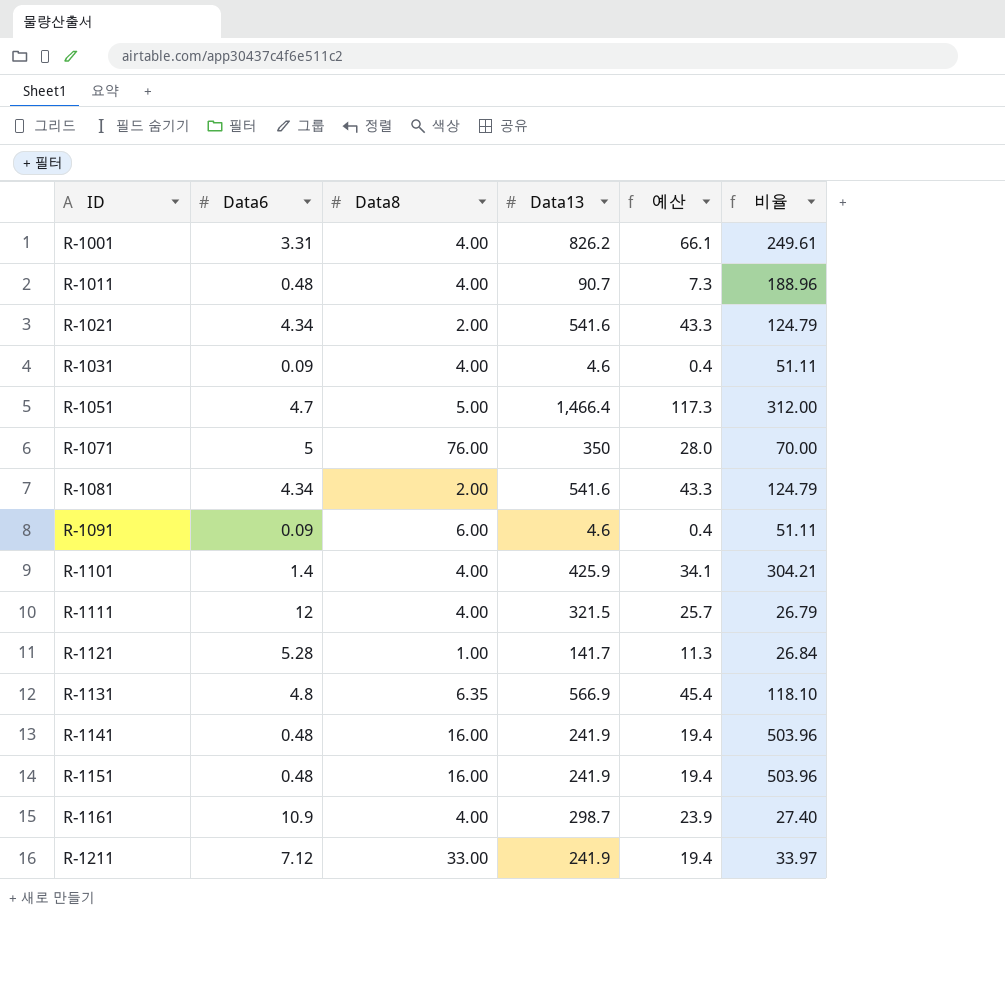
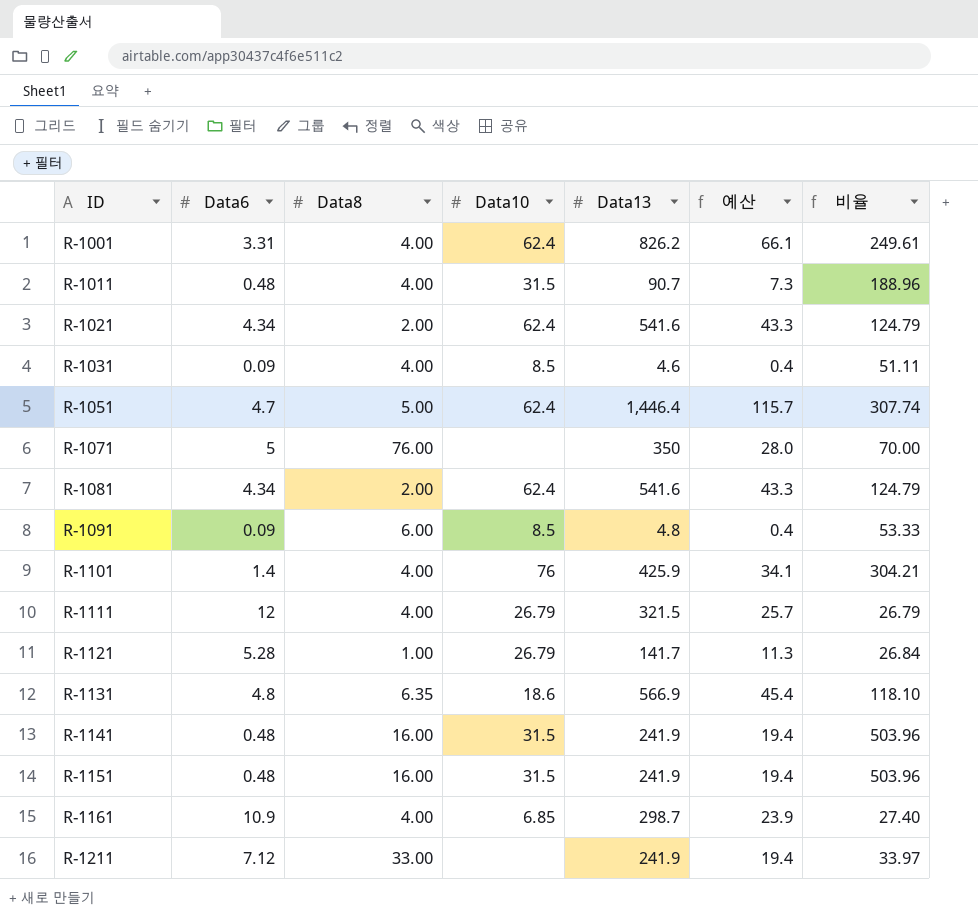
column Data10 | position: none -> 4
R-1051 | Data13: 1,466.4 -> 1,446.4
R-1051 | 예산: 117.3 -> 115.7
R-1051 | 비율: 312.00 -> 307.74
R-1091 | Data13: 4.6 -> 4.8
R-1091 | 비율: 51.11 -> 53.33

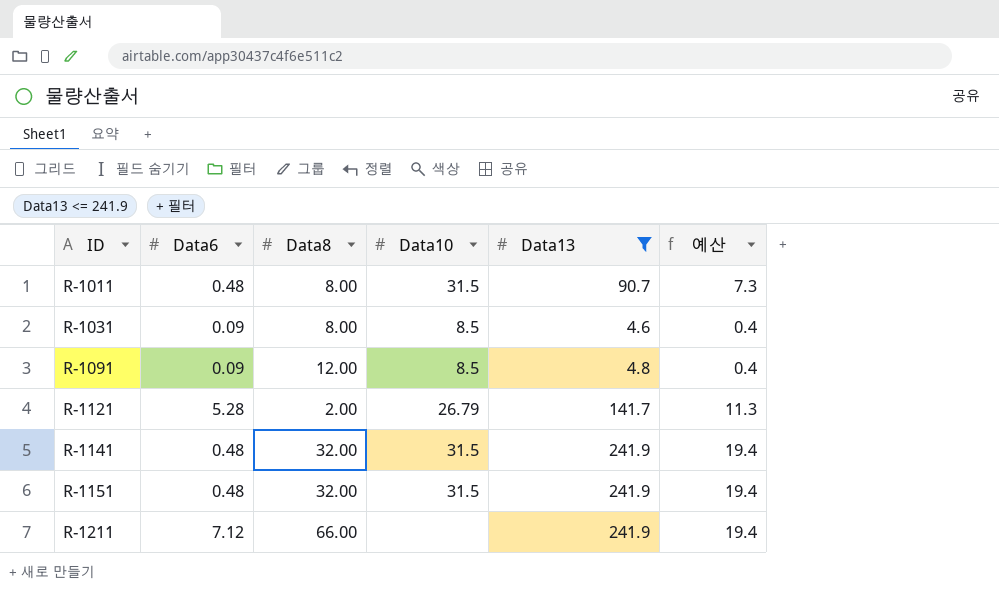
filter: none -> Data13 <= 241.9
column 비율 | formula: [Data13] / [Data6] -> none
R-1011 | Data8: 4.00 -> 8.00
R-1031 | Data8: 4.00 -> 8.00
R-1091 | Data8: 6.00 -> 12.00
R-1121 | Data8: 1.00 -> 2.00
R-1141 | Data8: 16.00 -> 32.00
R-1151 | Data8: 16.00 -> 32.00
R-1211 | Data8: 33.00 -> 66.00

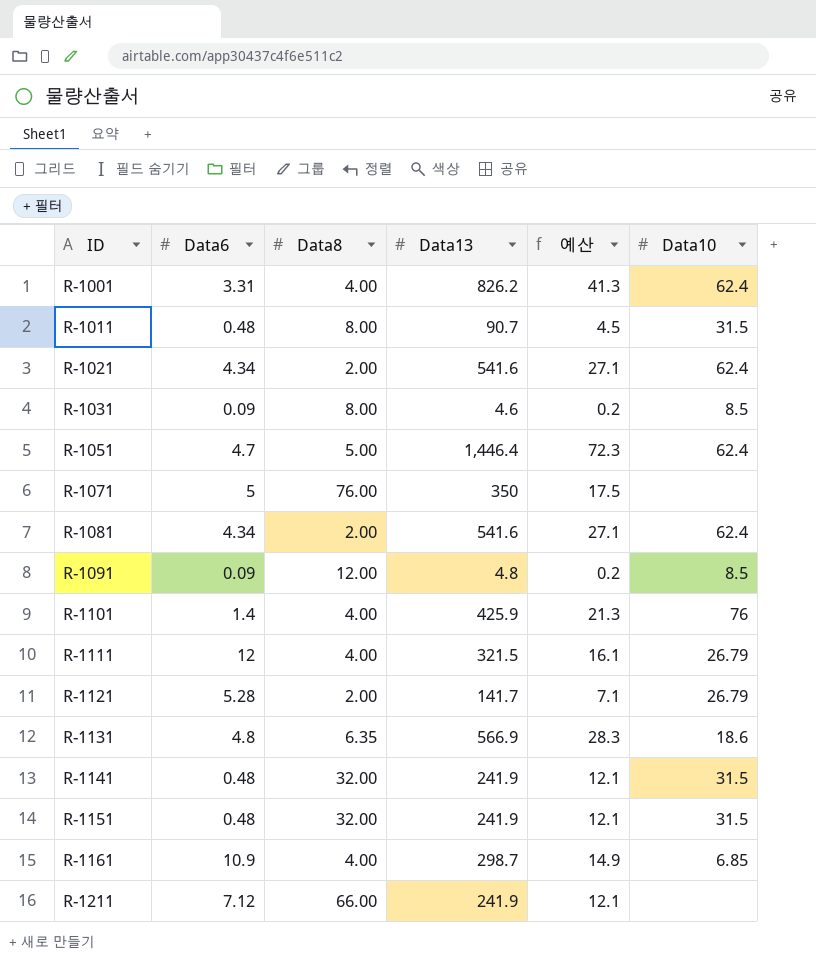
filter: Data13 <= 241.9 -> none
column 예산 | formula: [Data13] * 0.08 -> [Data13] * 0.05
column Data10 | position: 4 -> 6

